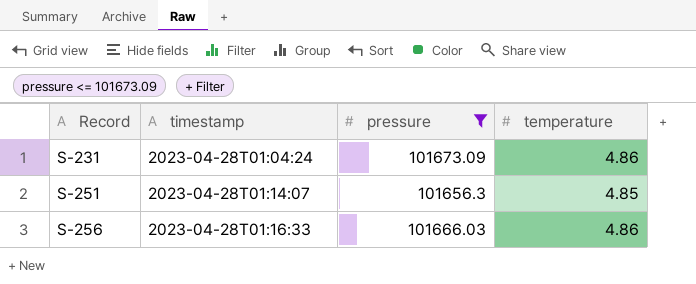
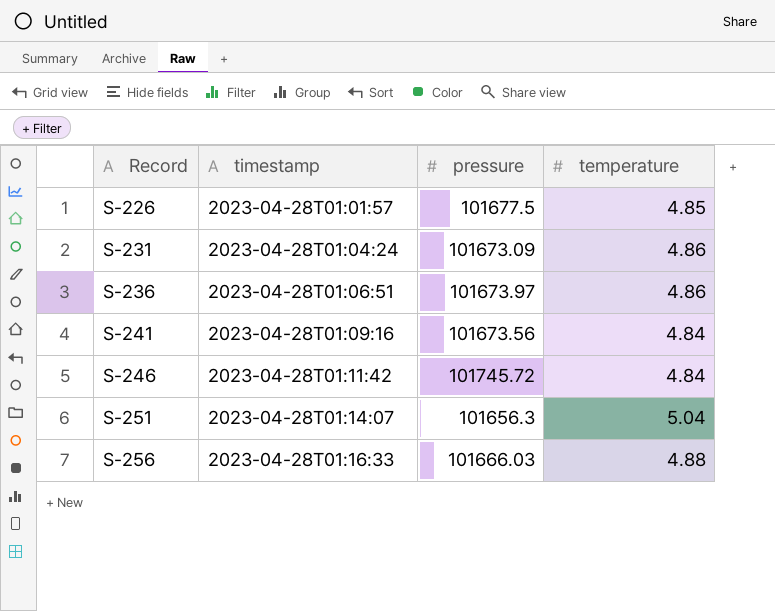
filter: pressure <= 101673.09 -> none
S-251 | temperature: 4.85 -> 5.04
S-256 | temperature: 4.86 -> 4.88

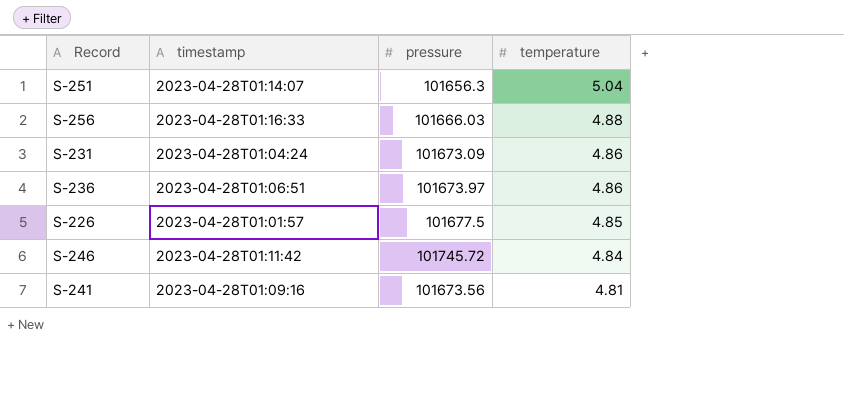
row order: Record ascending -> temperature descending
S-241 | temperature: 4.84 -> 4.81

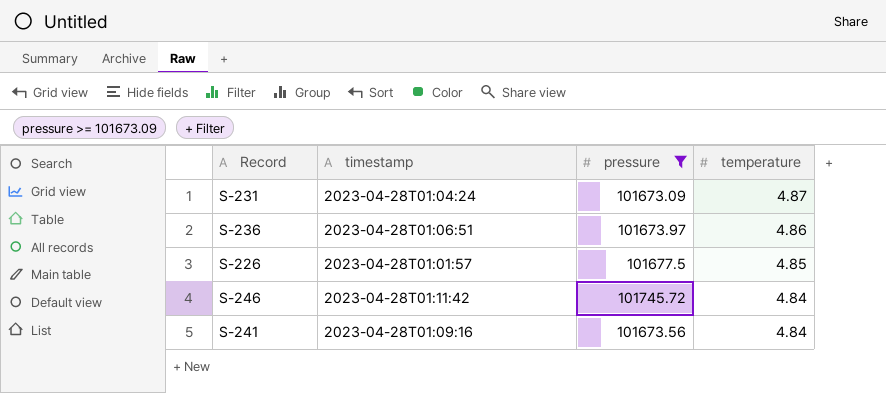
filter: none -> pressure >= 101673.09
S-231 | temperature: 4.86 -> 4.87
S-241 | temperature: 4.81 -> 4.84

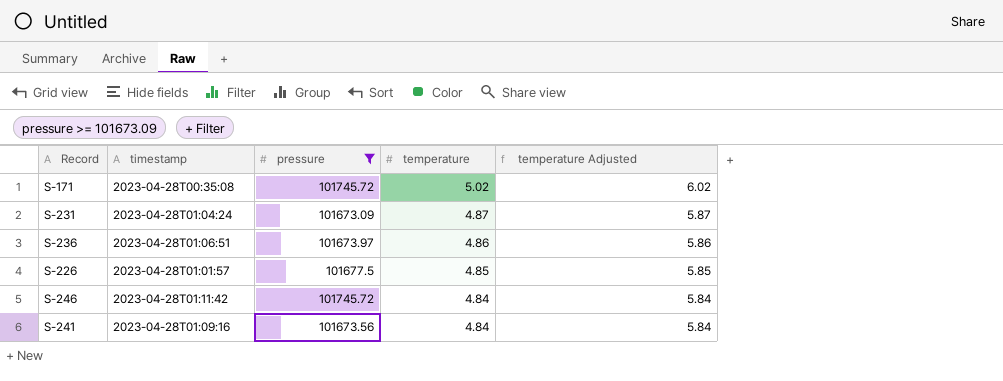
column temperature Adjusted | formula: none -> [temperature] + 1
row S-171: none -> 2023-04-28T00:35:08 | 101745.72 | 5.02 | 6.02

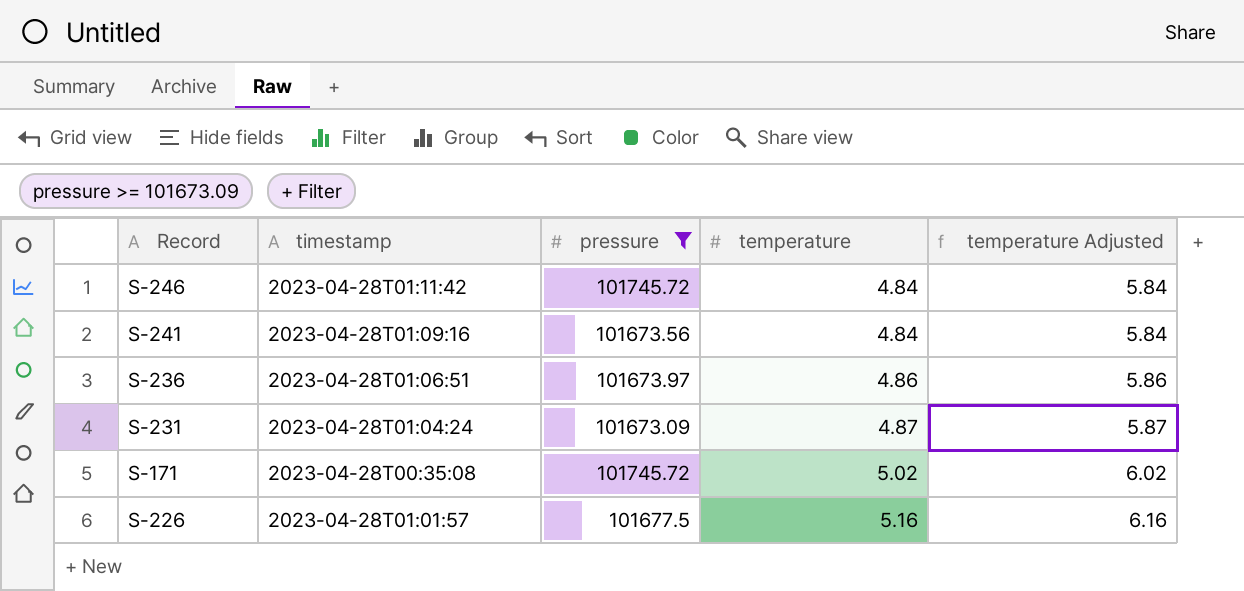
row order: temperature descending -> temperature ascending
S-226 | temperature: 4.85 -> 5.16
S-226 | temperature Adjusted: 5.85 -> 6.16

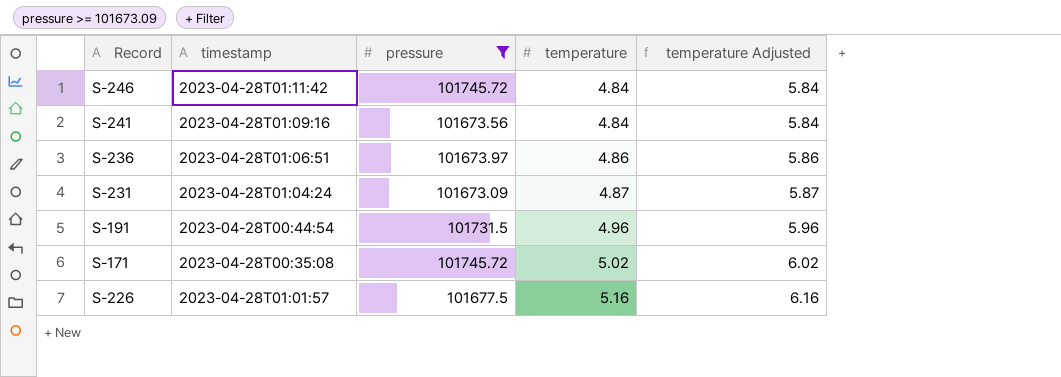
row S-191: none -> 2023-04-28T00:44:54 | 101731.5 | 4.96 | 5.96

